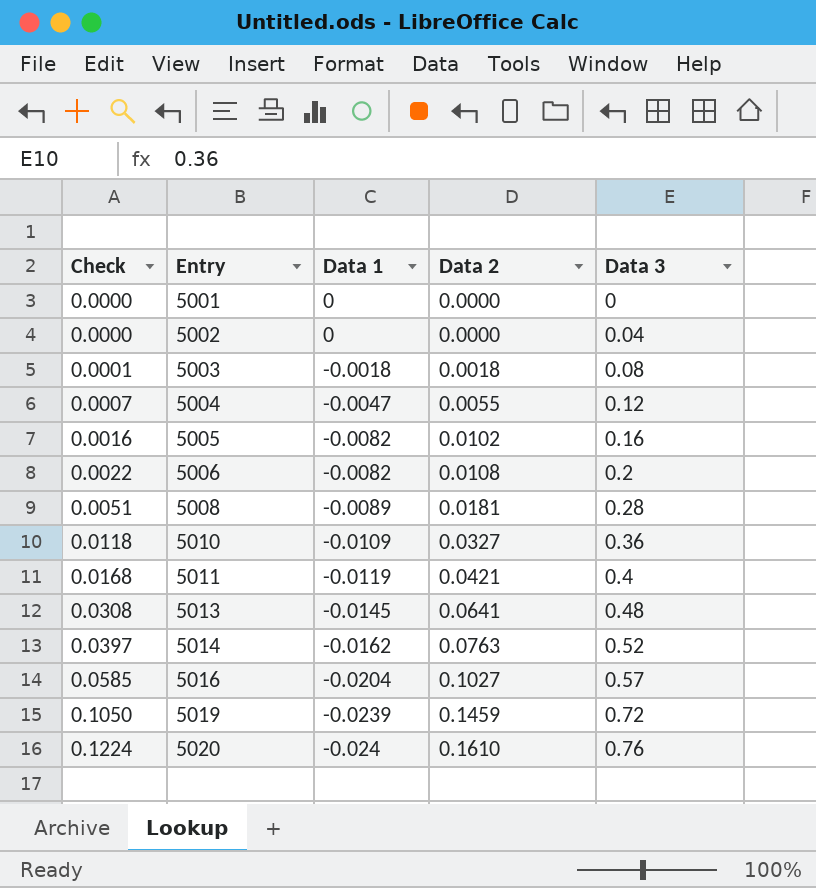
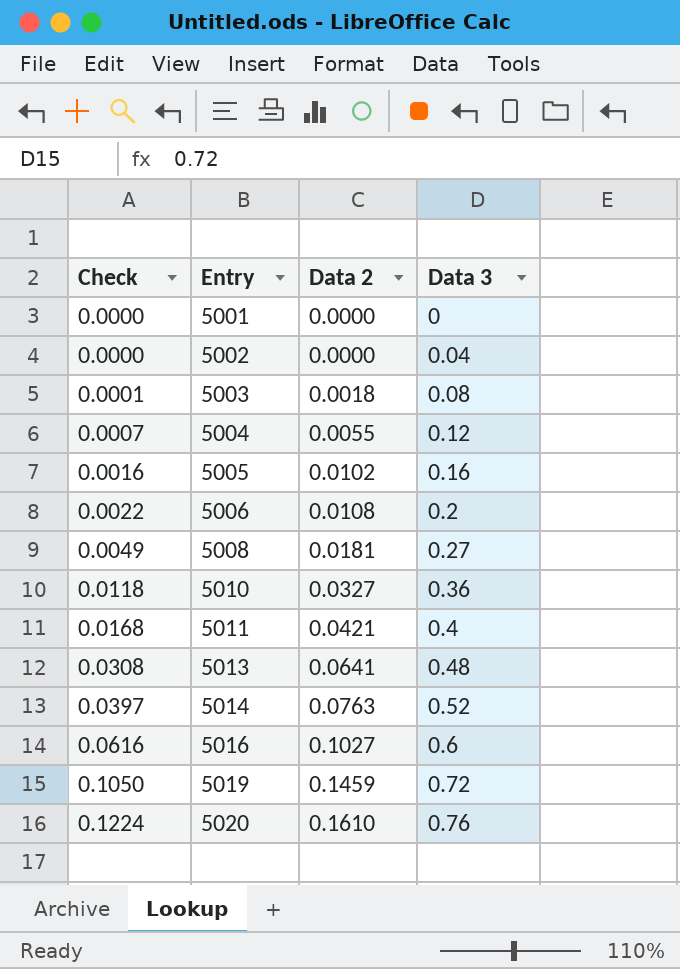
column Data 1 | position: 3 -> none
5008 | Check: 0.0051 -> 0.0049
5008 | Data 3: 0.28 -> 0.27
5016 | Check: 0.0585 -> 0.0616
5016 | Data 3: 0.57 -> 0.6

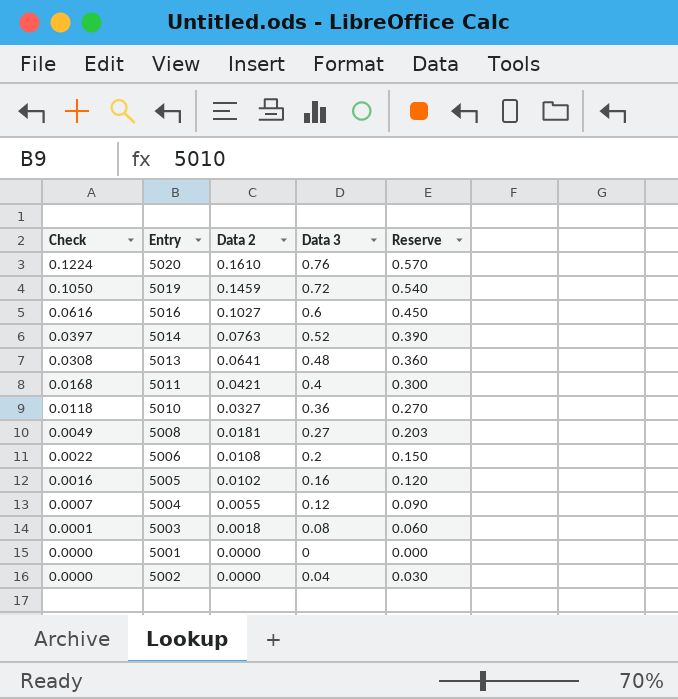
row order: Check ascending -> Check descending
column Reserve | formula: none -> [Data 3] * 0.75

